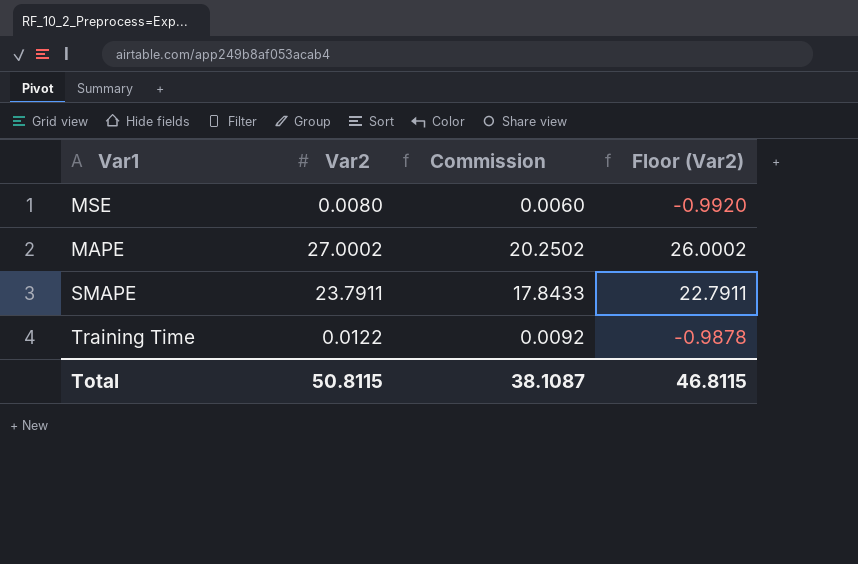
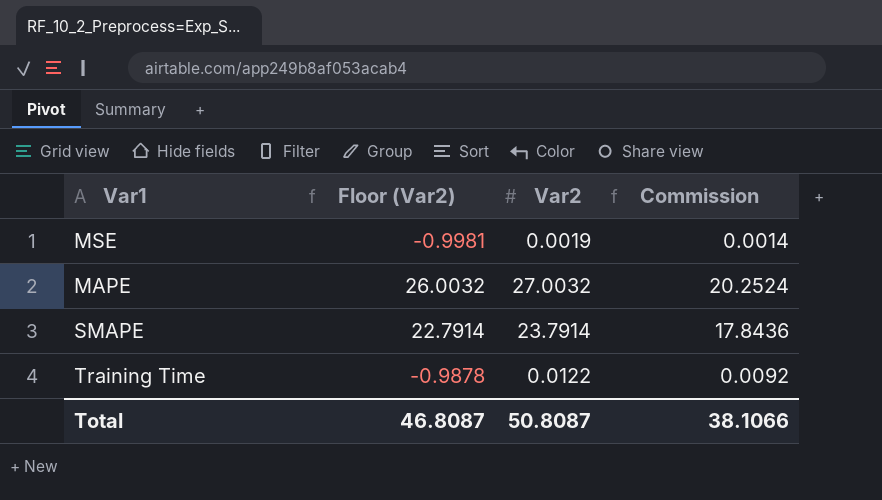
column Floor (Var2) | position: 4 -> 2
MSE | Floor (Var2): -0.9920 -> -0.9981
MSE | Var2: 0.0080 -> 0.0019
MSE | Commission: 0.0060 -> 0.0014
MAPE | Floor (Var2): 26.0002 -> 26.0032
MAPE | Var2: 27.0002 -> 27.0032
MAPE | Commission: 20.2502 -> 20.2524
SMAPE | Floor (Var2): 22.7911 -> 22.7914
SMAPE | Var2: 23.7911 -> 23.7914
SMAPE | Commission: 17.8433 -> 17.8436
Total | Floor (Var2): 46.8115 -> 46.8087
Total | Var2: 50.8115 -> 50.8087
Total | Commission: 38.1087 -> 38.1066

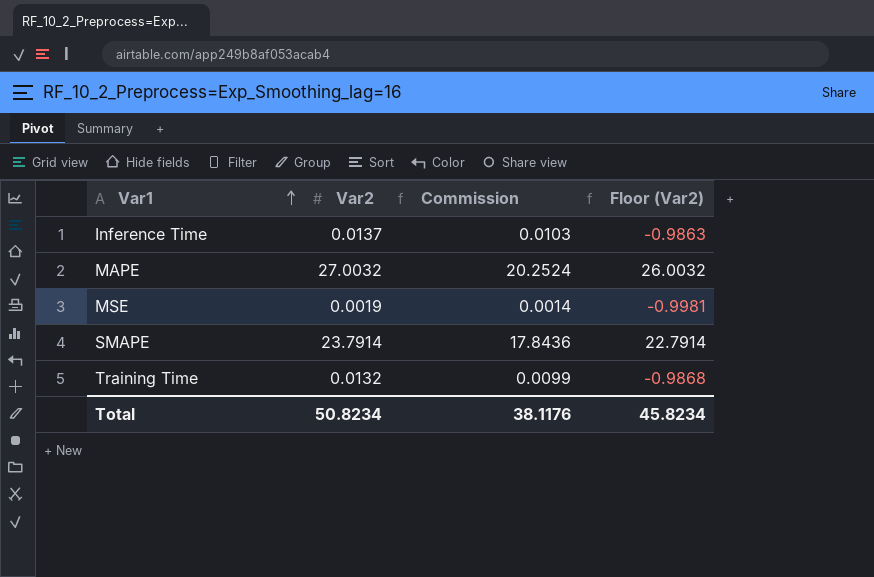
row order: none -> Var1 ascending
column Floor (Var2) | position: 2 -> 4
row Inference Time: none -> 0.0137 | 0.0103 | -0.9863
Training Time | Var2: 0.0122 -> 0.0132
Training Time | Commission: 0.0092 -> 0.0099
Training Time | Floor (Var2): -0.9878 -> -0.9868
Total | Var2: 50.8087 -> 50.8234
Total | Commission: 38.1066 -> 38.1176
Total | Floor (Var2): 46.8087 -> 45.8234

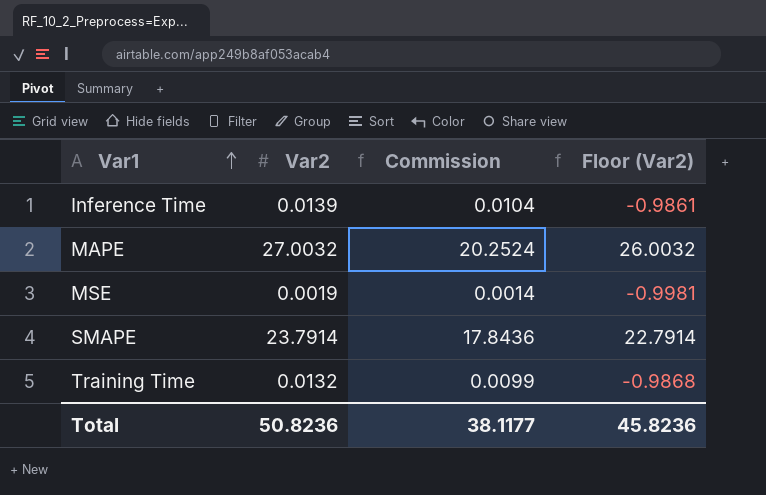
Inference Time | Var2: 0.0137 -> 0.0139
Inference Time | Commission: 0.0103 -> 0.0104
Inference Time | Floor (Var2): -0.9863 -> -0.9861
Total | Var2: 50.8234 -> 50.8236
Total | Commission: 38.1176 -> 38.1177
Total | Floor (Var2): 45.8234 -> 45.8236

